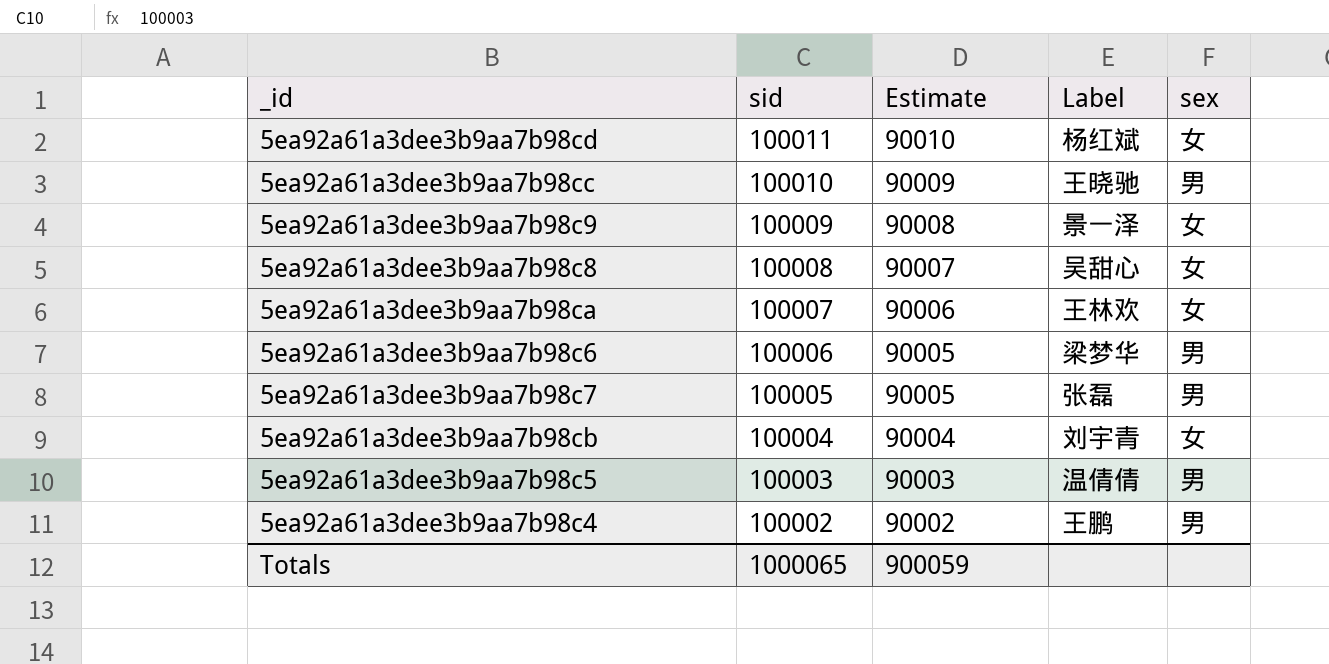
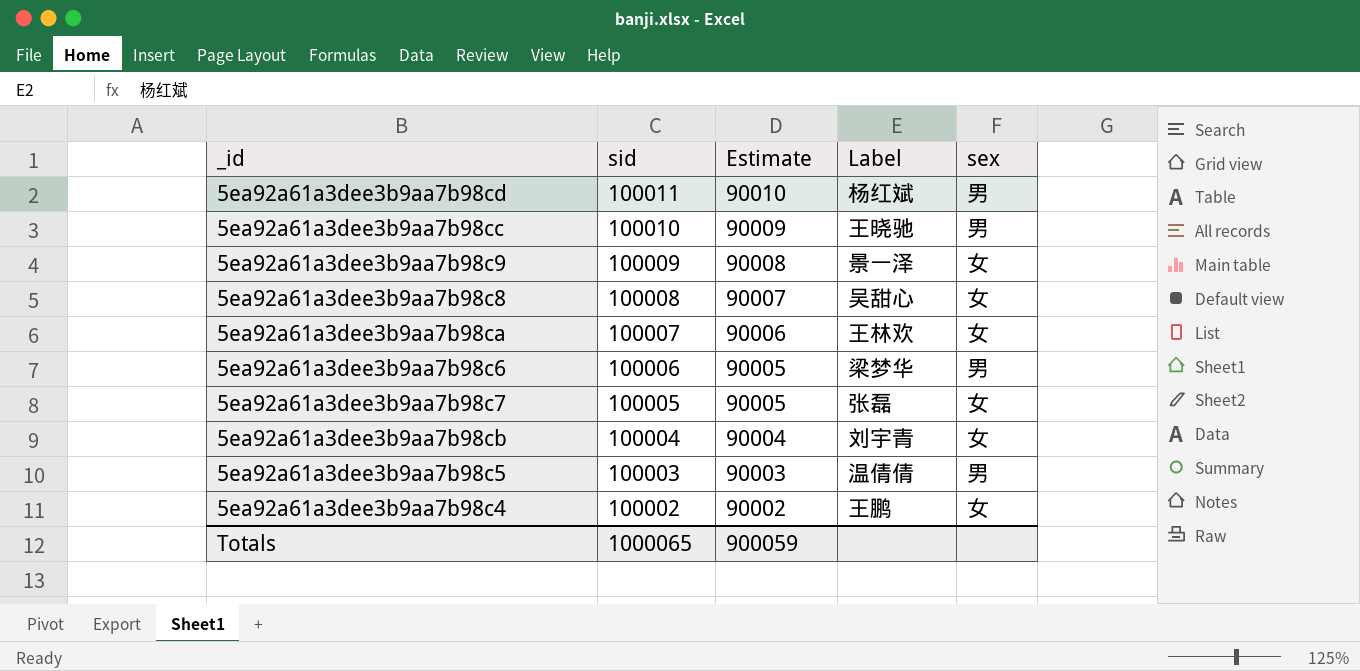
5ea92a61a3dee3b9aa7b98cd | sex: 女 -> 男
5ea92a61a3dee3b9aa7b98c7 | sex: 男 -> 女
5ea92a61a3dee3b9aa7b98c4 | sex: 男 -> 女

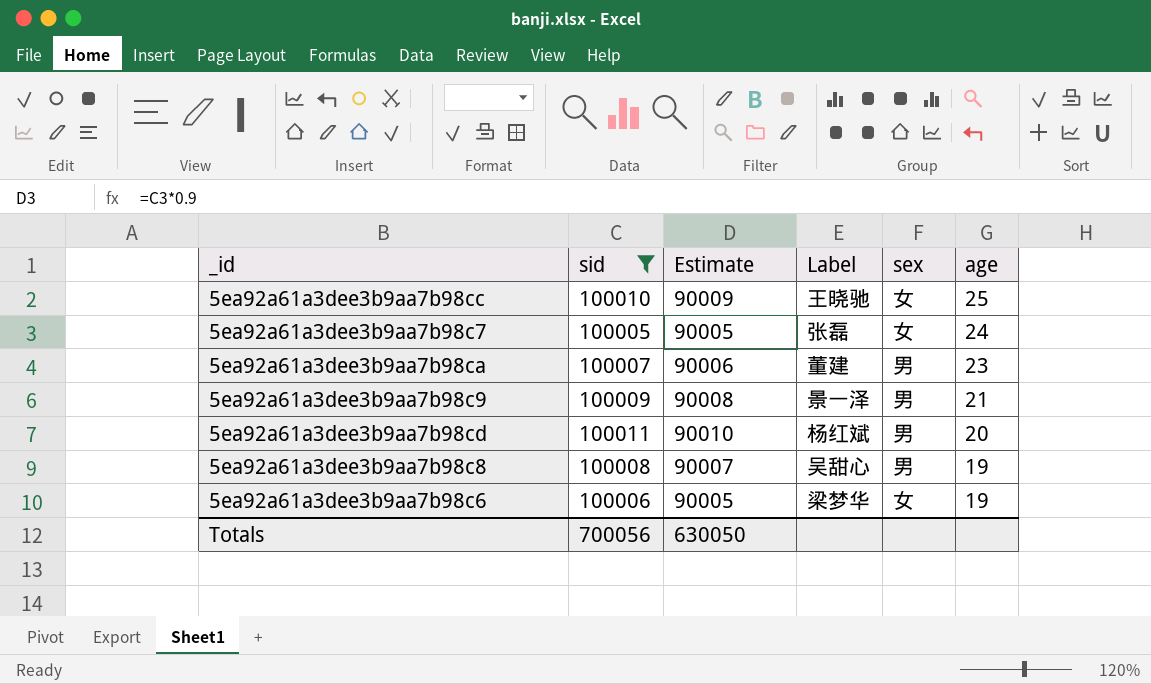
filter: none -> sid >= 100005
row order: sid descending -> age descending
column age | position: none -> 6
5ea92a61a3dee3b9aa7b98cc | sex: 男 -> 女
5ea92a61a3dee3b9aa7b98ca | Label: 王林欢 -> 董建
5ea92a61a3dee3b9aa7b98ca | sex: 女 -> 男
5ea92a61a3dee3b9aa7b98c9 | sex: 女 -> 男
5ea92a61a3dee3b9aa7b98c8 | sex: 女 -> 男
5ea92a61a3dee3b9aa7b98c6 | sex: 男 -> 女
Totals | sid: 1000065 -> 700056
Totals | Estimate: 900059 -> 630050

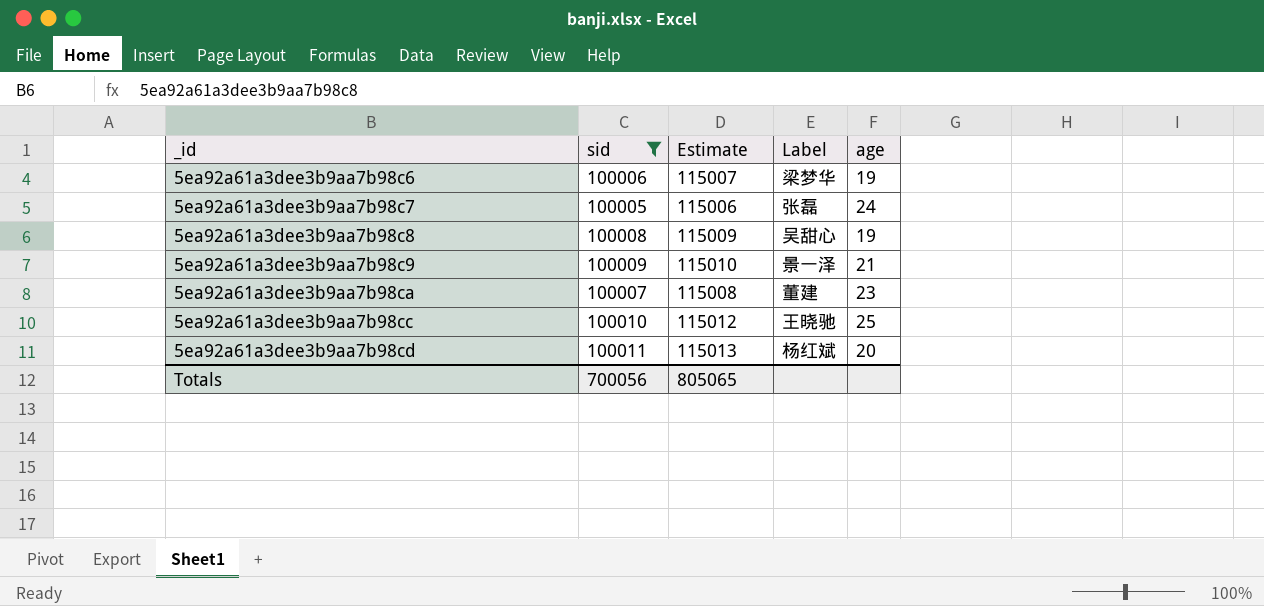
row order: age descending -> _id ascending
column sex | position: 5 -> none
column Estimate | formula: [sid] * 0.9 -> [sid] * 1.15
Totals | Estimate: 630050 -> 805065

